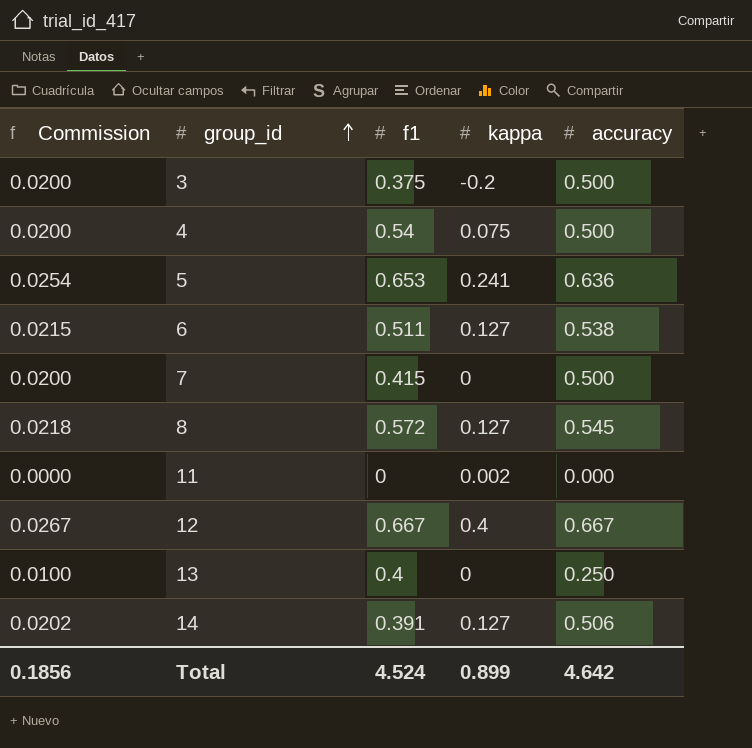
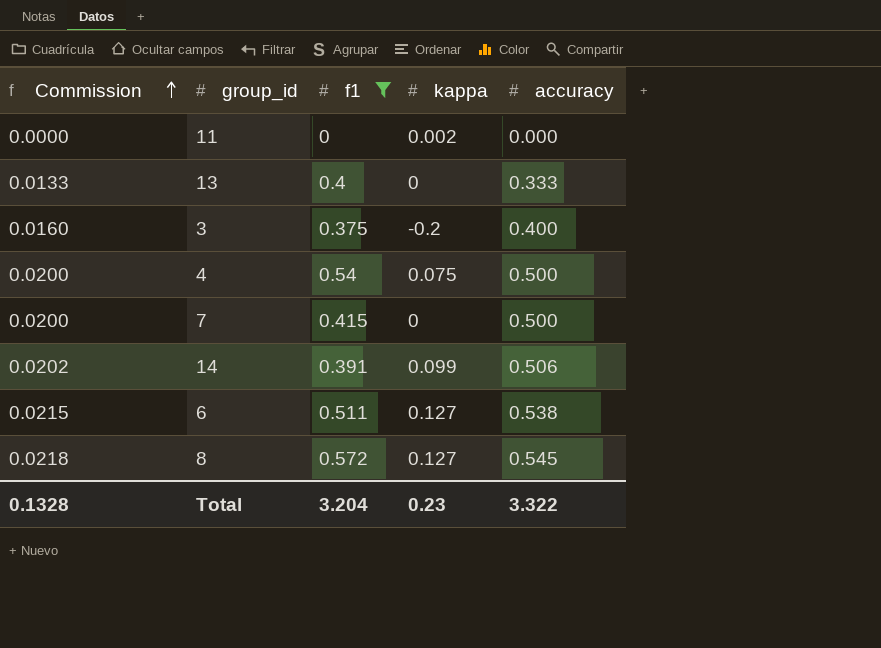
filter: none -> f1 <= 0.572
row order: group_id ascending -> Commission ascending
13 | Commission: 0.0100 -> 0.0133
13 | accuracy: 0.250 -> 0.333
3 | Commission: 0.0200 -> 0.0160
3 | accuracy: 0.500 -> 0.400
14 | kappa: 0.127 -> 0.099
Total | Commission: 0.1856 -> 0.1328
Total | f1: 4.524 -> 3.204
Total | kappa: 0.899 -> 0.23
Total | accuracy: 4.642 -> 3.322

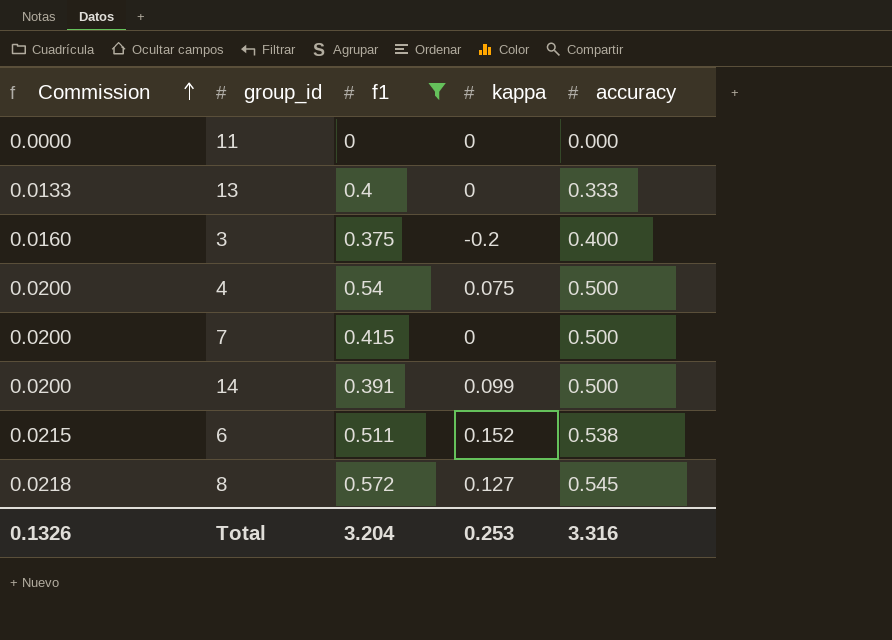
11 | kappa: 0.002 -> 0
14 | Commission: 0.0202 -> 0.0200
14 | accuracy: 0.506 -> 0.500
6 | kappa: 0.127 -> 0.152
Total | Commission: 0.1328 -> 0.1326
Total | kappa: 0.23 -> 0.253
Total | accuracy: 3.322 -> 3.316

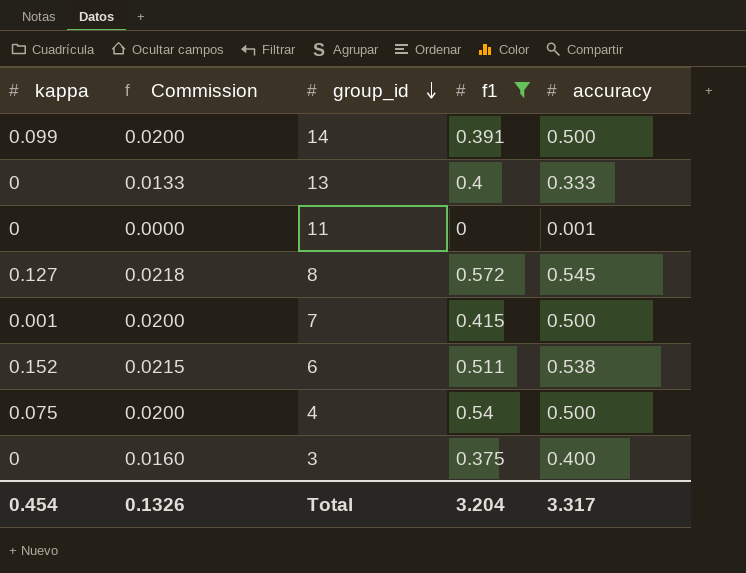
row order: Commission ascending -> group_id descending
column kappa | position: 4 -> 1
11 | accuracy: 0.000 -> 0.001
7 | kappa: 0 -> 0.001
3 | kappa: -0.2 -> 0
Total | kappa: 0.253 -> 0.454
Total | accuracy: 3.316 -> 3.317

